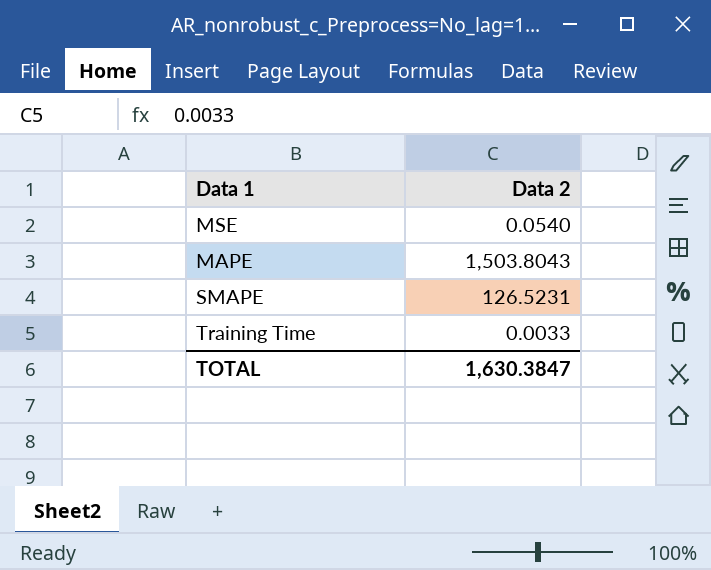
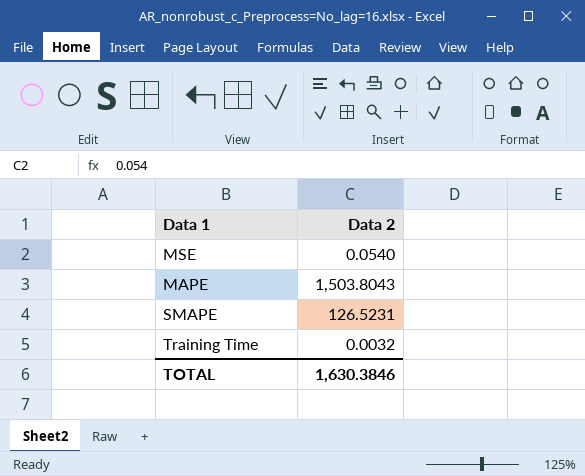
Training Time | Data 2: 0.0033 -> 0.0032
TOTAL | Data 2: 1,630.3847 -> 1,630.3846

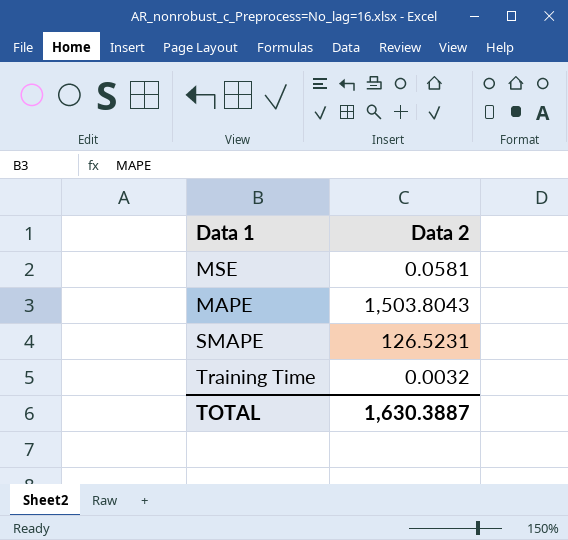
MSE | Data 2: 0.0540 -> 0.0581
TOTAL | Data 2: 1,630.3846 -> 1,630.3887

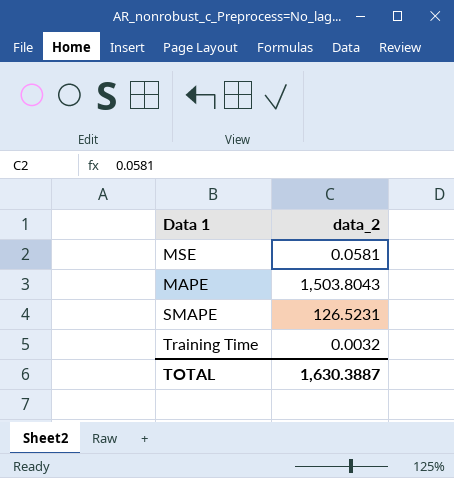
column name: Data 2 -> data_2

